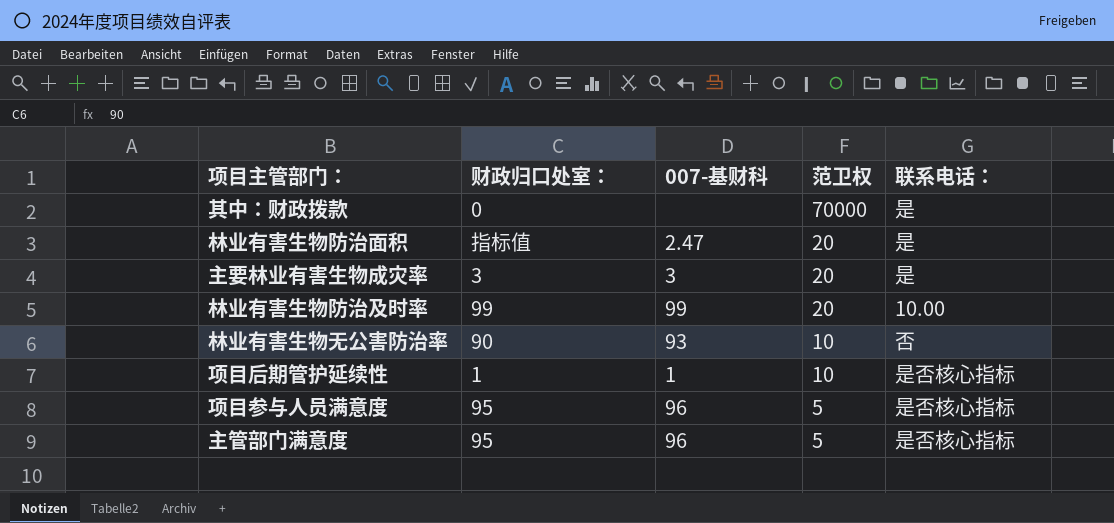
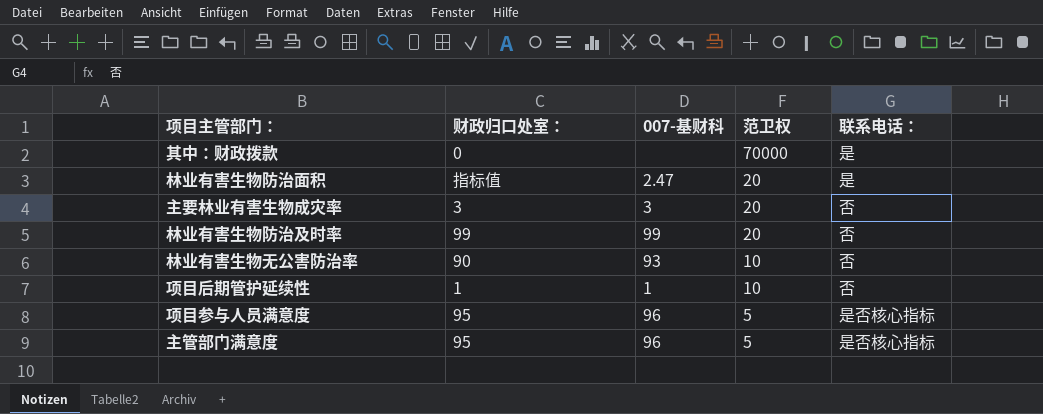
主要林业有害生物成灾率 | 联系电话：: 是 -> 否
林业有害生物防治及时率 | 联系电话：: 10.00 -> 否
项目后期管护延续性 | 联系电话：: 是否核心指标 -> 否

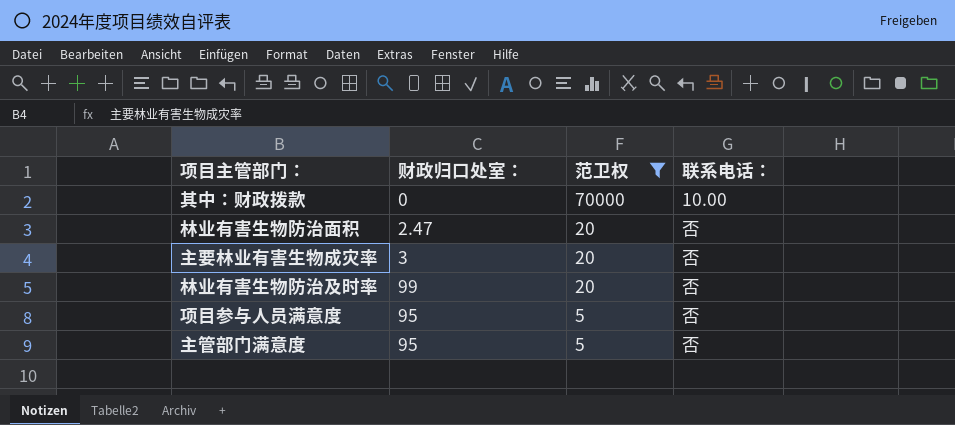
filter: none -> 范卫权 != 10
column 007-基财科 | position: 3 -> none
其中：财政拨款 | 联系电话：: 是 -> 10.00
林业有害生物防治面积 | 财政归口处室：: 指标值 -> 2.47
林业有害生物防治面积 | 联系电话：: 是 -> 否
项目参与人员满意度 | 联系电话：: 是否核心指标 -> 否
主管部门满意度 | 联系电话：: 是否核心指标 -> 否

